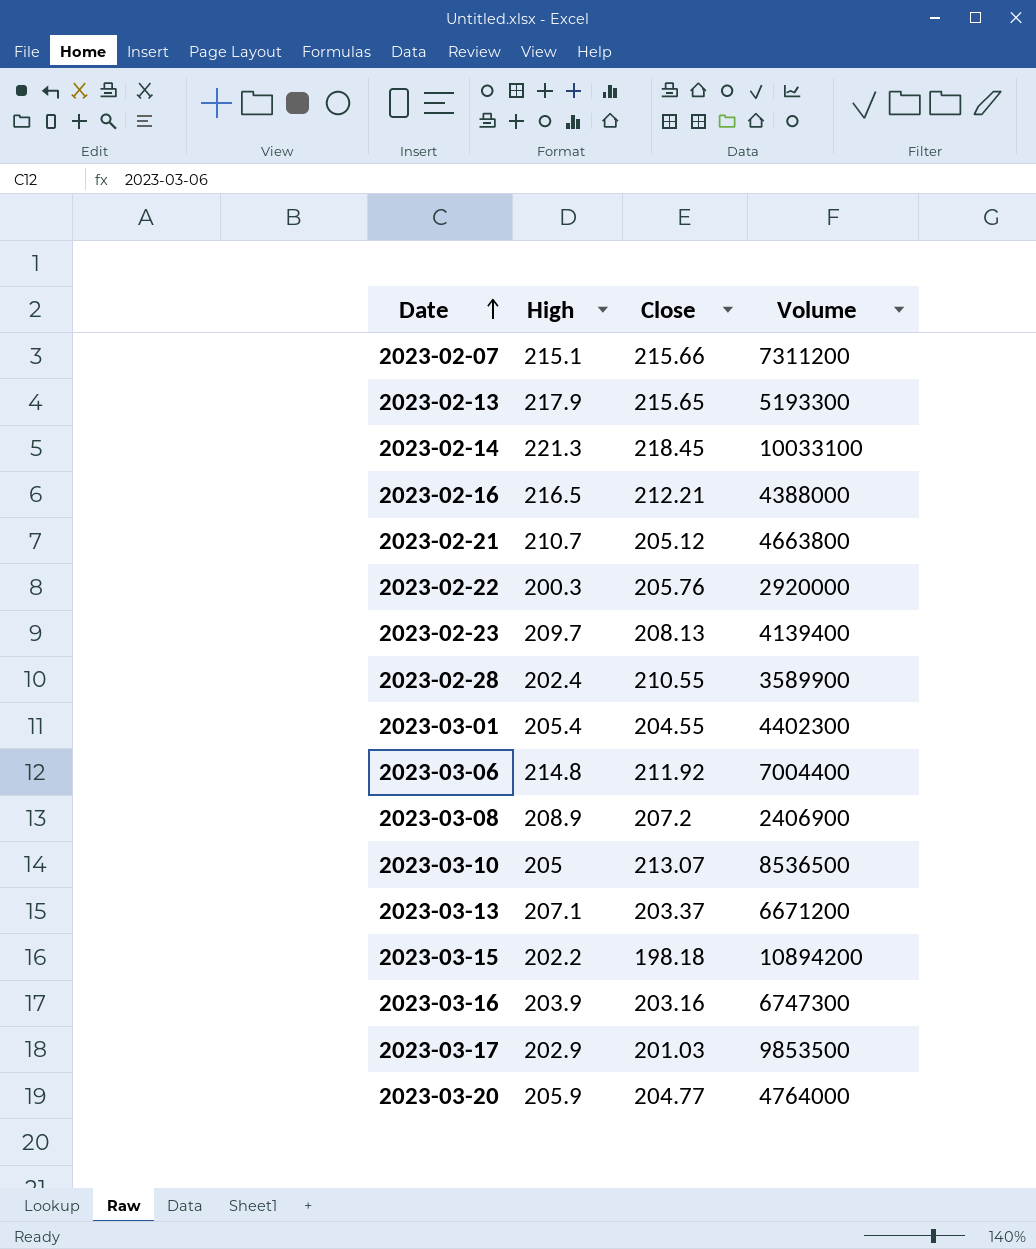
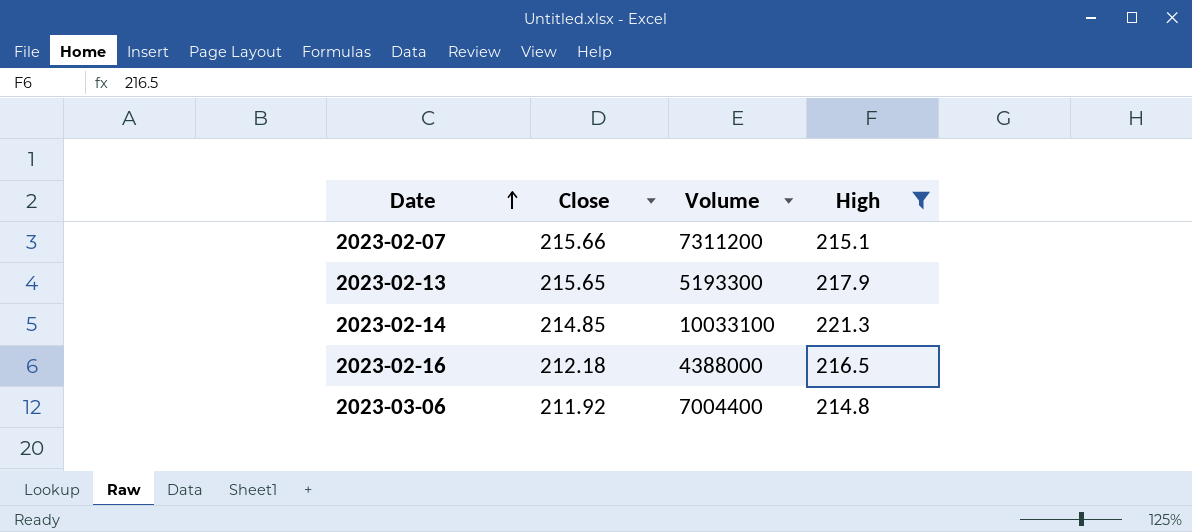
filter: none -> High >= 214.8
column High | position: 2 -> 4
2023-02-14 | Close: 218.45 -> 214.85
2023-02-16 | Close: 212.21 -> 212.18

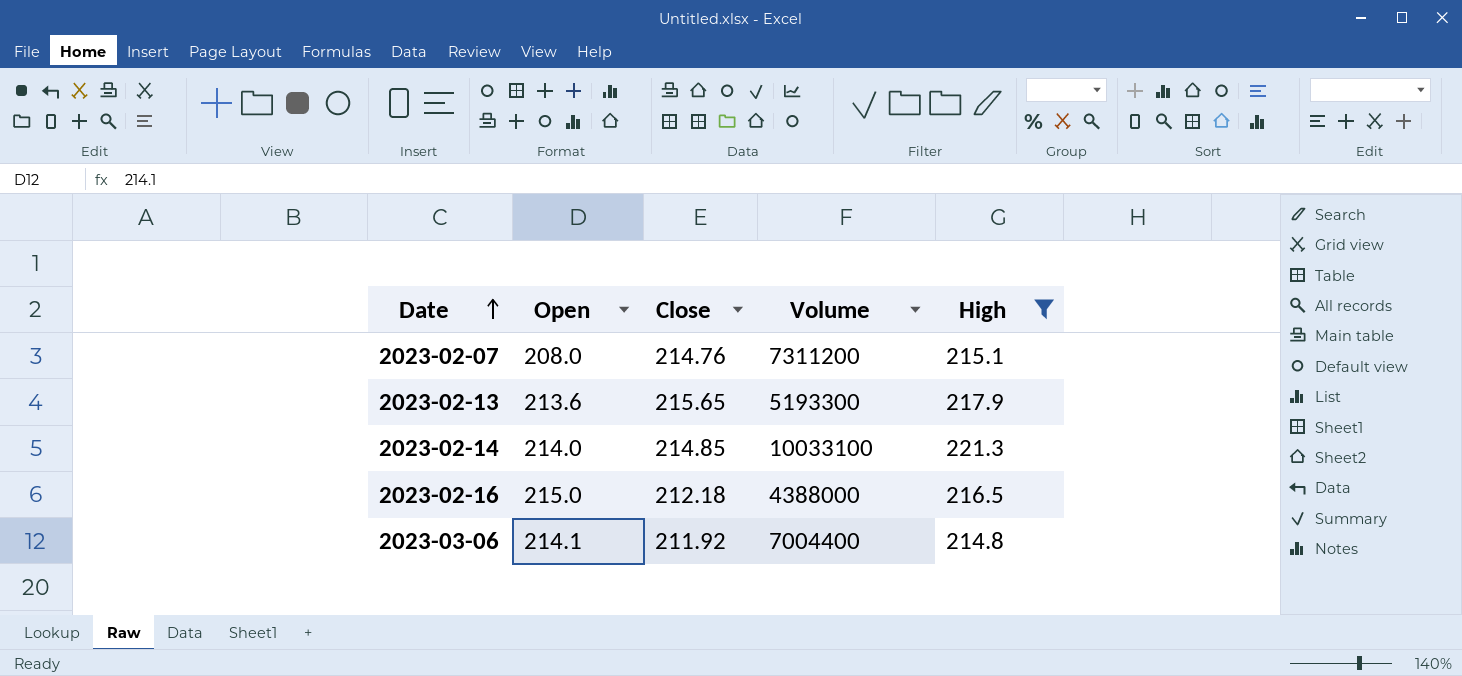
column Open | position: none -> 2
2023-02-07 | Close: 215.66 -> 214.76

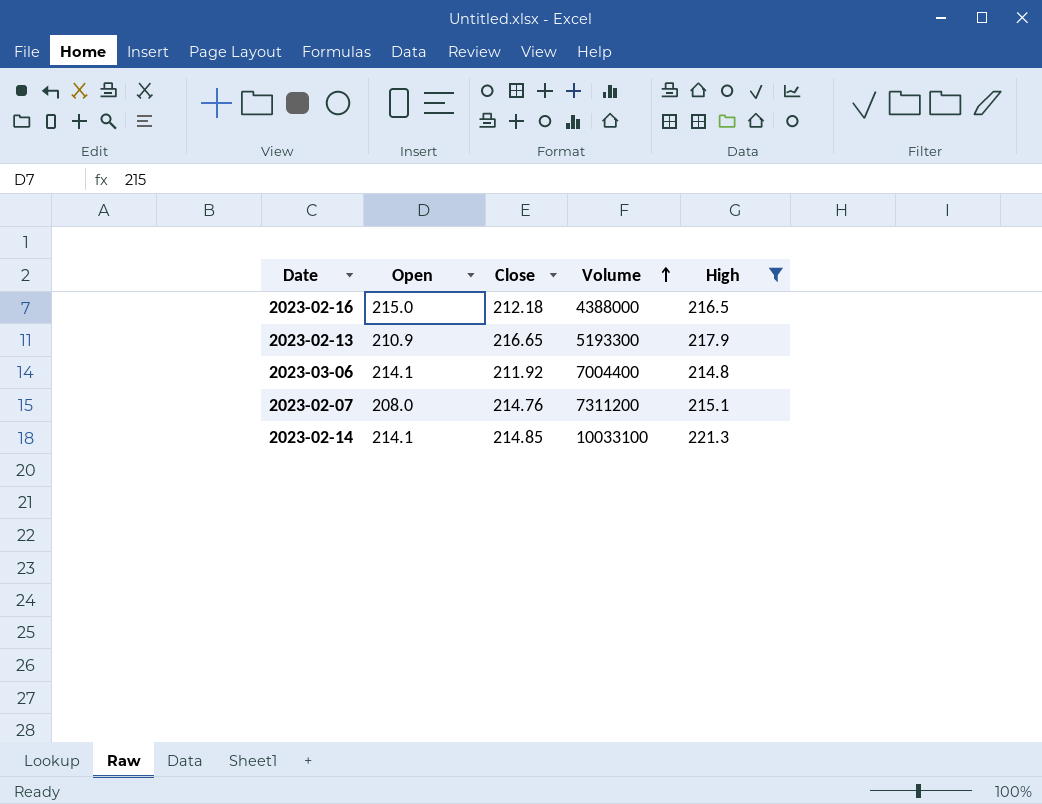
row order: Date ascending -> Volume ascending
2023-02-13 | Open: 213.6 -> 210.9
2023-02-13 | Close: 215.65 -> 216.65
2023-02-14 | Open: 214.0 -> 214.1

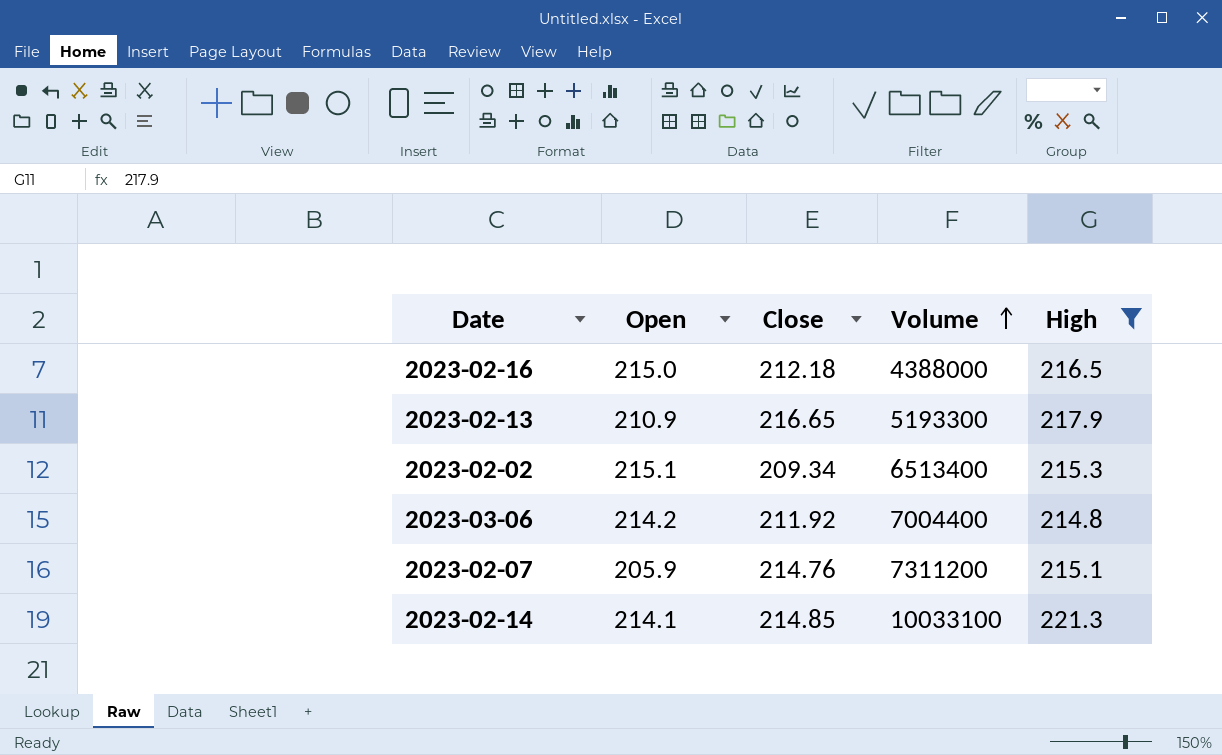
row 2023-02-02: none -> 215.1 | 209.34 | 6513400 | 215.3
2023-03-06 | Open: 214.1 -> 214.2
2023-02-07 | Open: 208.0 -> 205.9

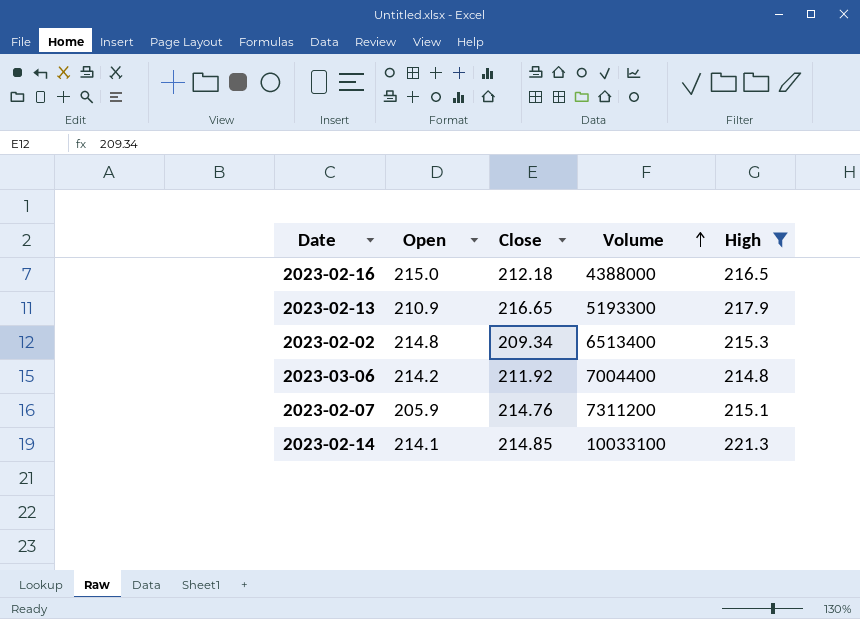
2023-02-02 | Open: 215.1 -> 214.8

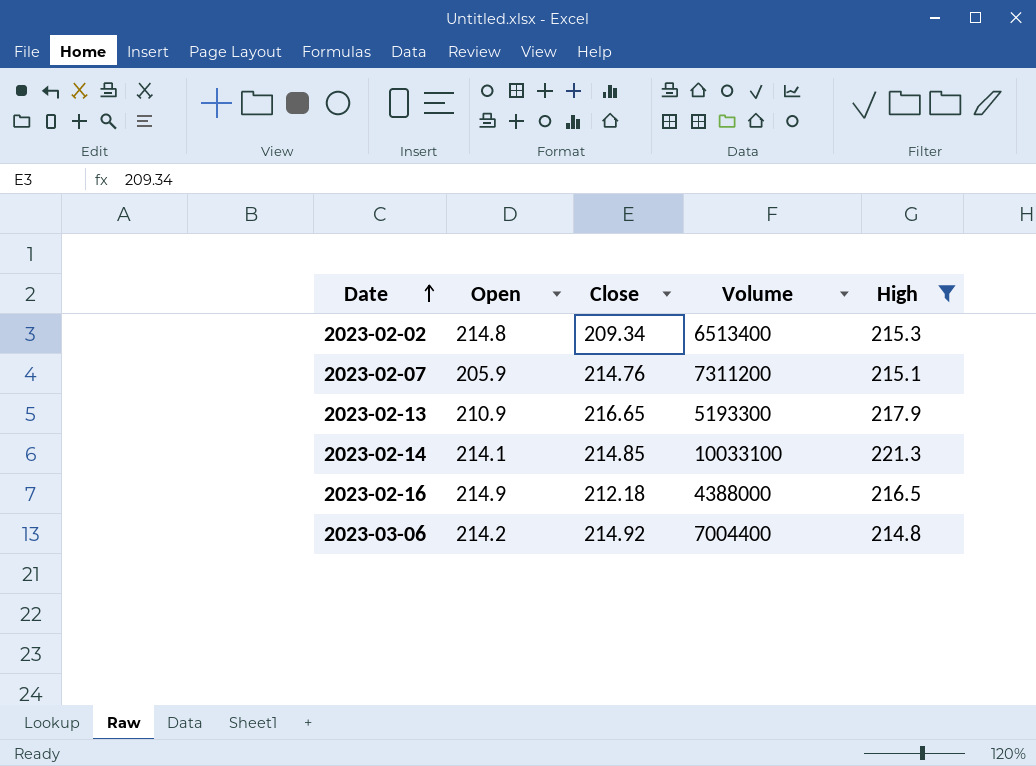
row order: Volume ascending -> Date ascending
2023-02-16 | Open: 215.0 -> 214.9
2023-03-06 | Close: 211.92 -> 214.92

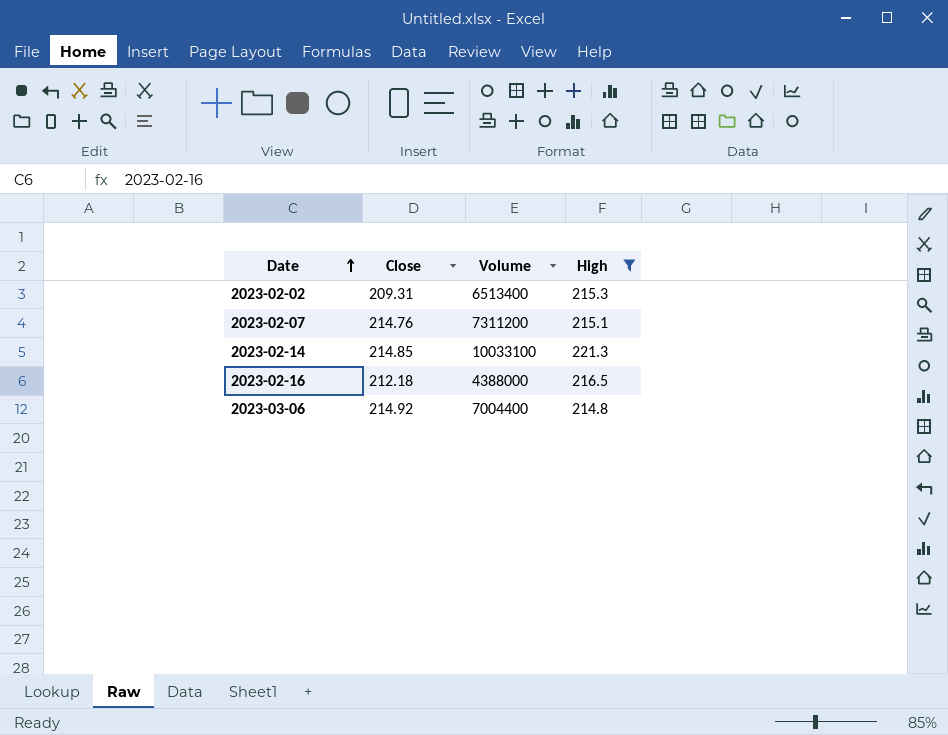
column Open | position: 2 -> none
row 2023-02-13: 210.9 | 216.65 | 5193300 | 217.9 -> none
2023-02-02 | Close: 209.34 -> 209.31

